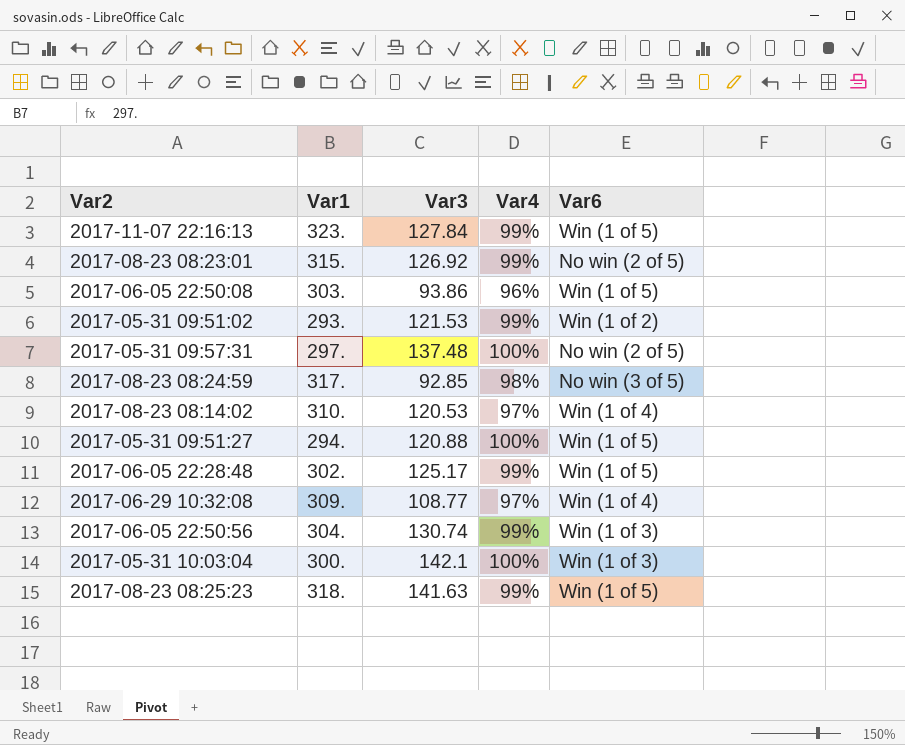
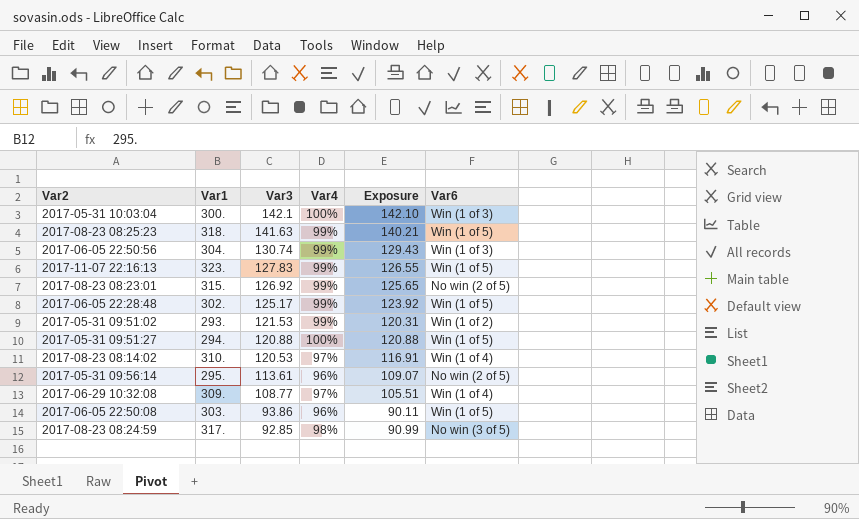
row order: none -> Var3 descending
column Exposure | formula: none -> [Var3] * [Var4]
row 2017-05-31 09:57:31: 297. | 137.48 | 100% | No win (2 of 5) -> none
2017-11-07 22:16:13 | Var3: 127.84 -> 127.83
row 2017-05-31 09:56:14: none -> 295. | 113.61 | 96% | 109.07 | No win (2 of 5)

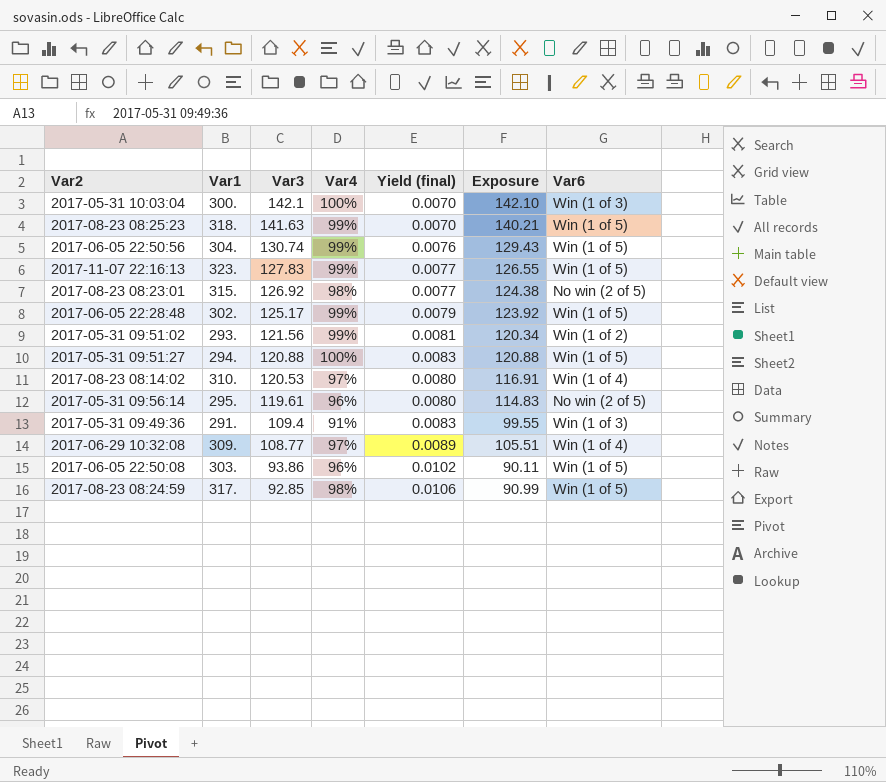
column Yield (final) | formula: none -> [Var4] / [Var3]
2017-06-05 22:50:56 | Var6: Win (1 of 3) -> Win (1 of 5)
2017-08-23 08:23:01 | Var4: 99% -> 98%
2017-08-23 08:23:01 | Exposure: 125.65 -> 124.38
2017-05-31 09:51:02 | Var3: 121.53 -> 121.56
2017-05-31 09:51:02 | Exposure: 120.31 -> 120.34
2017-05-31 09:56:14 | Var3: 113.61 -> 119.61
2017-05-31 09:56:14 | Exposure: 109.07 -> 114.83
row 2017-05-31 09:49:36: none -> 291. | 109.4 | 91% | 0.0083 | 99.55 | Win (1 of 3)
2017-08-23 08:24:59 | Var6: No win (3 of 5) -> Win (1 of 5)

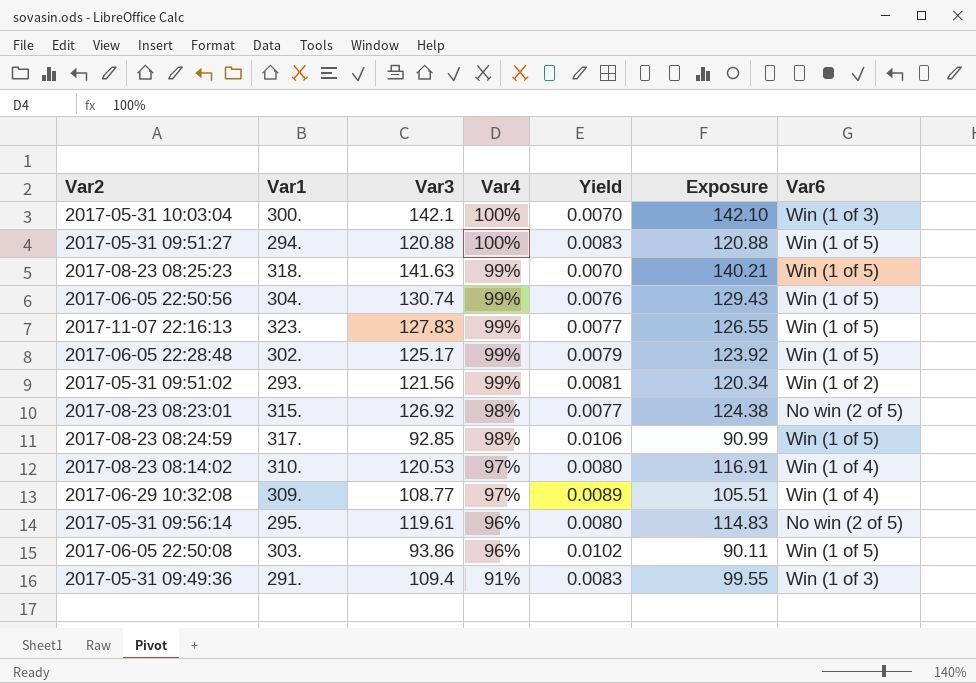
row order: Var3 descending -> Var4 descending
column name: Yield (final) -> Yield

